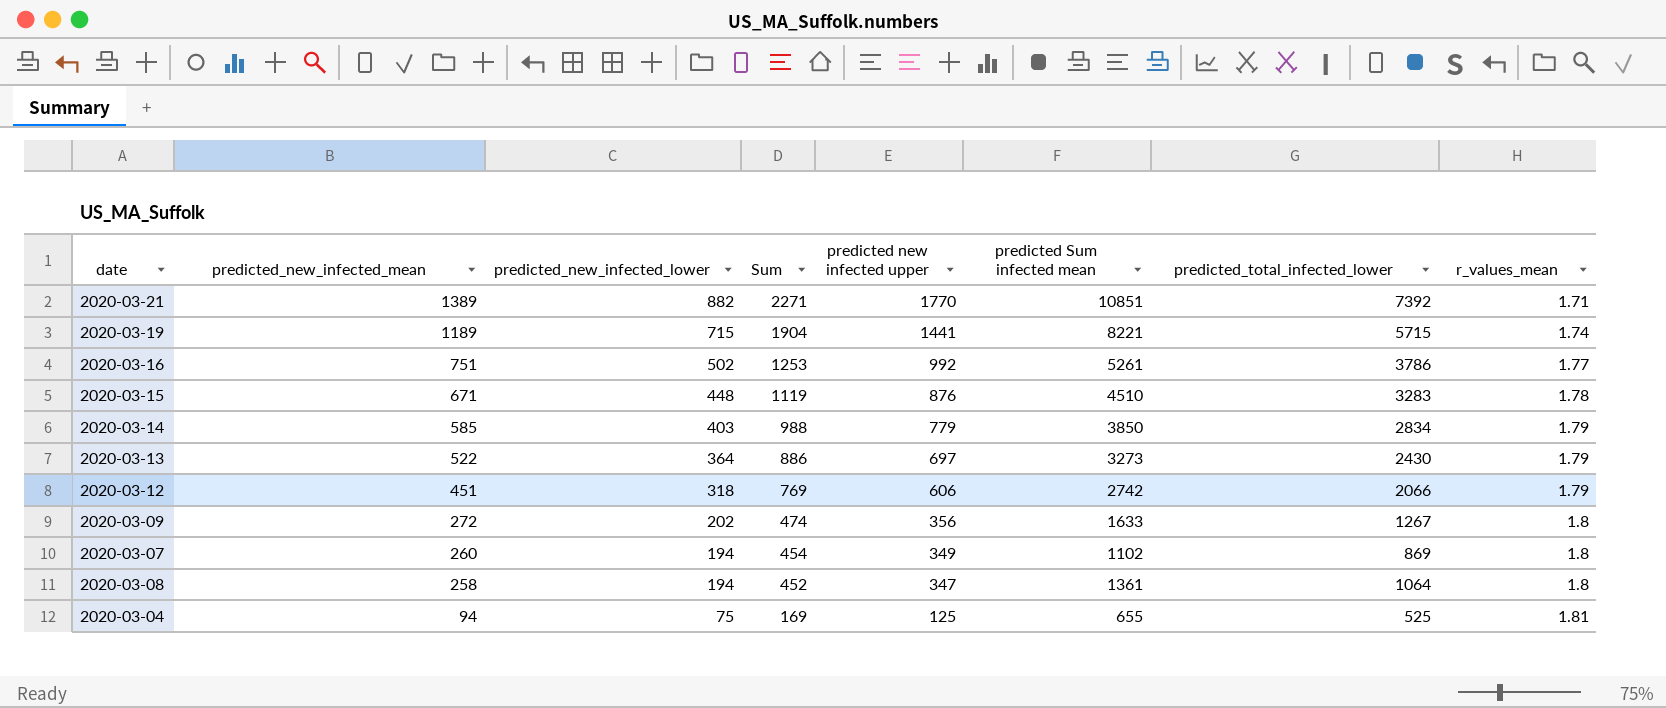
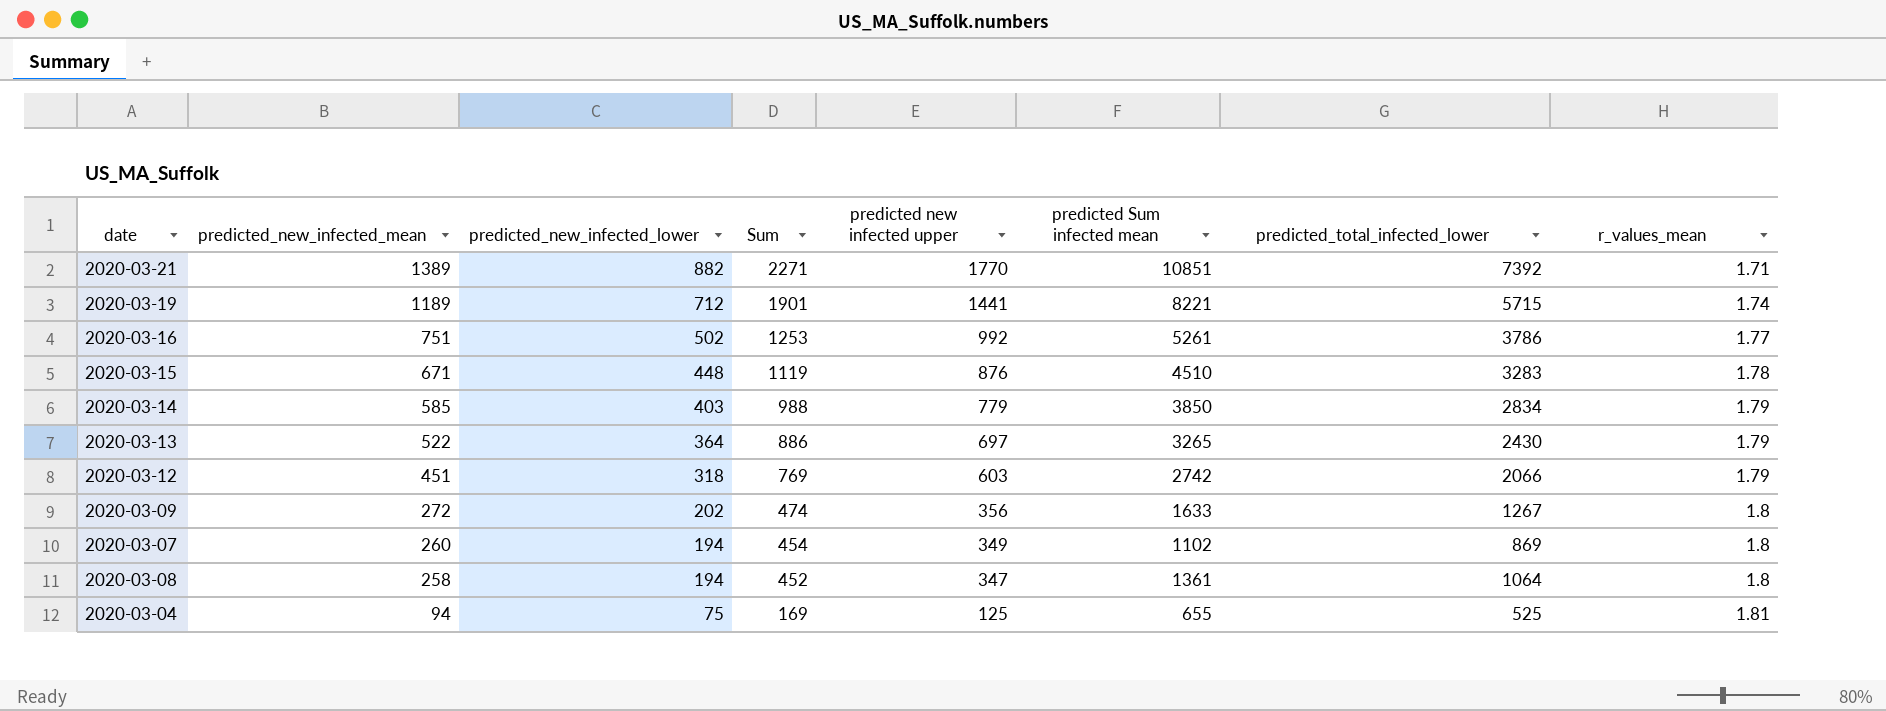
2020-03-19 | predicted_new_infected_lower: 715 -> 712
2020-03-19 | Sum: 1904 -> 1901
2020-03-13 | predicted Sum infected mean: 3273 -> 3265
2020-03-12 | predicted new infected upper: 606 -> 603

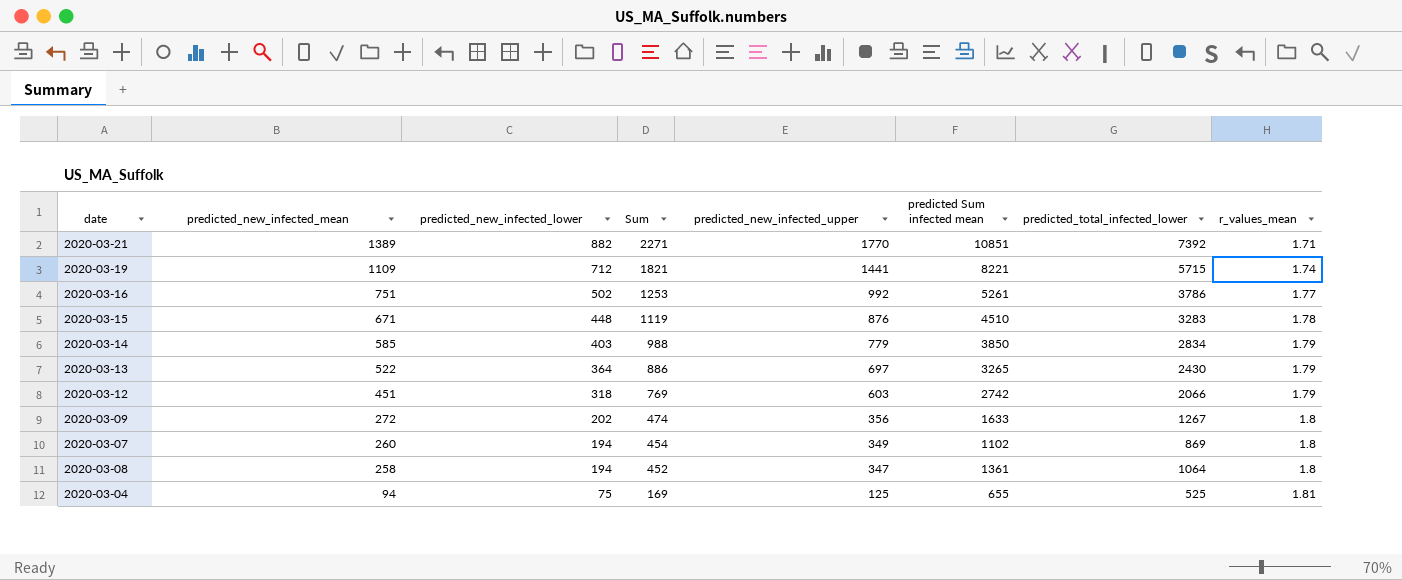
column name: predicted new infected upper -> predicted_new_infected_upper
2020-03-19 | predicted_new_infected_mean: 1189 -> 1109
2020-03-19 | Sum: 1901 -> 1821

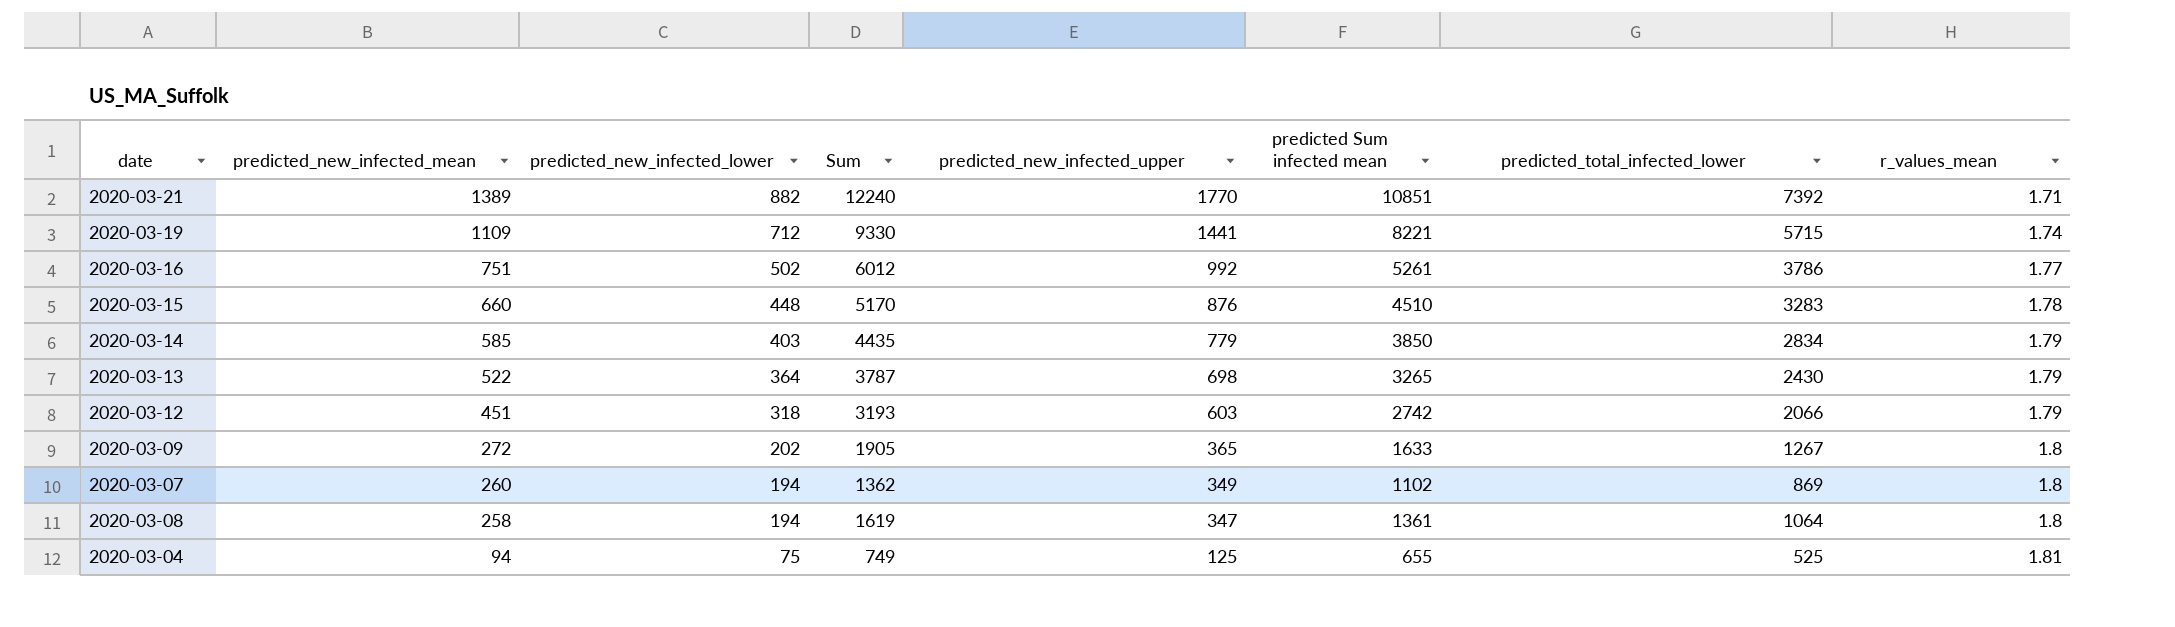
column Sum | formula: [predicted_new_infected_mean] + [predicted_new_infected_lower] -> [predicted_new_infected_mean] + [predicted Sum infected mean]
2020-03-15 | predicted_new_infected_mean: 671 -> 660
2020-03-13 | predicted_new_infected_upper: 697 -> 698
2020-03-09 | predicted_new_infected_upper: 356 -> 365

